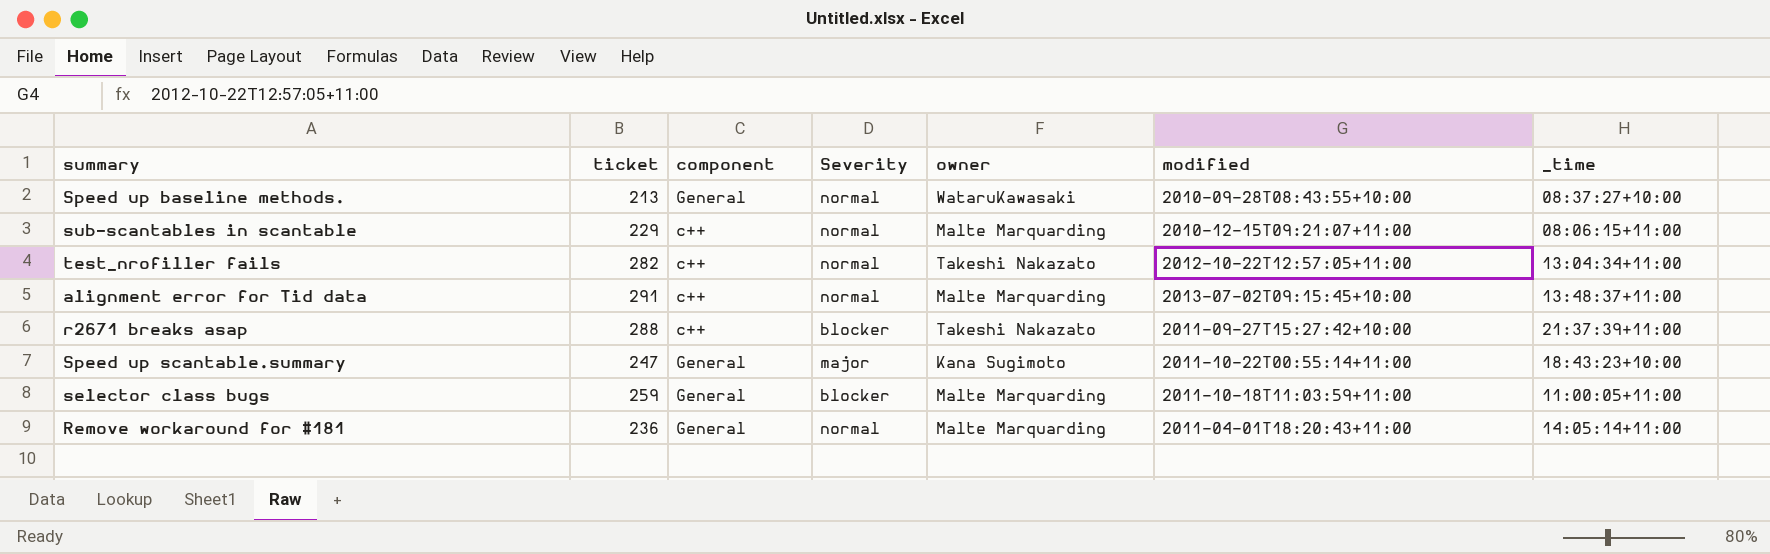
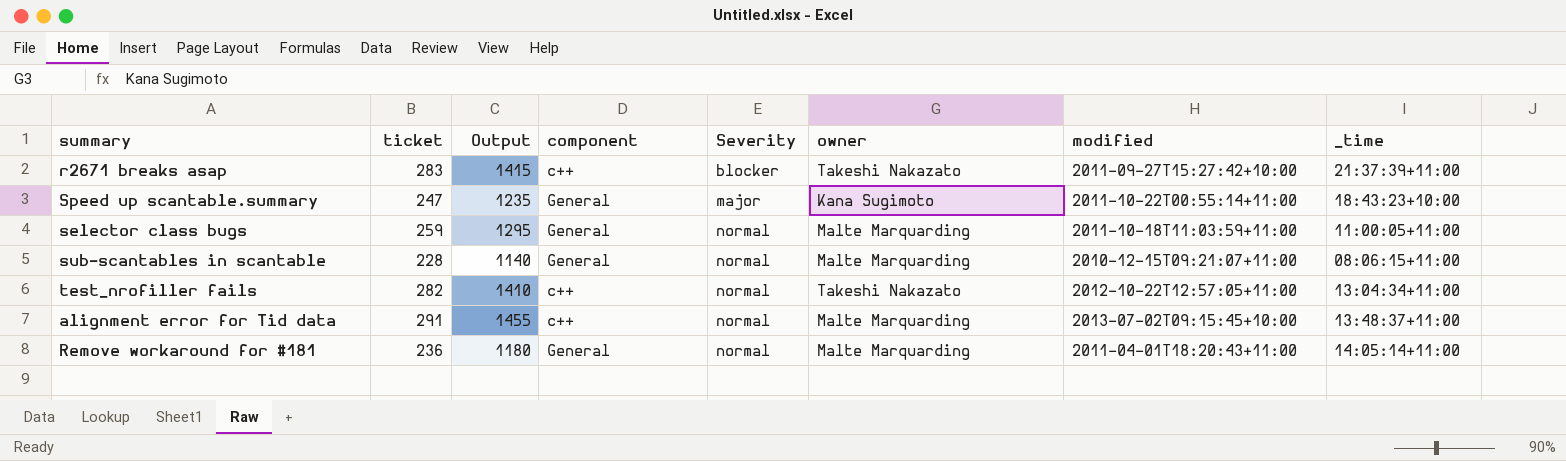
row order: none -> Severity ascending
column Output | formula: none -> [ticket] * 5
row Speed up baseline methods.: 213 | General | normal | WataruKawasaki | 2010-09-28T08:43:55+10:00 | 08:37:27+10:00 -> none
r2671 breaks asap | ticket: 288 -> 283
selector class bugs | Severity: blocker -> normal
sub-scantables in scantable | ticket: 229 -> 228
sub-scantables in scantable | component: c++ -> General

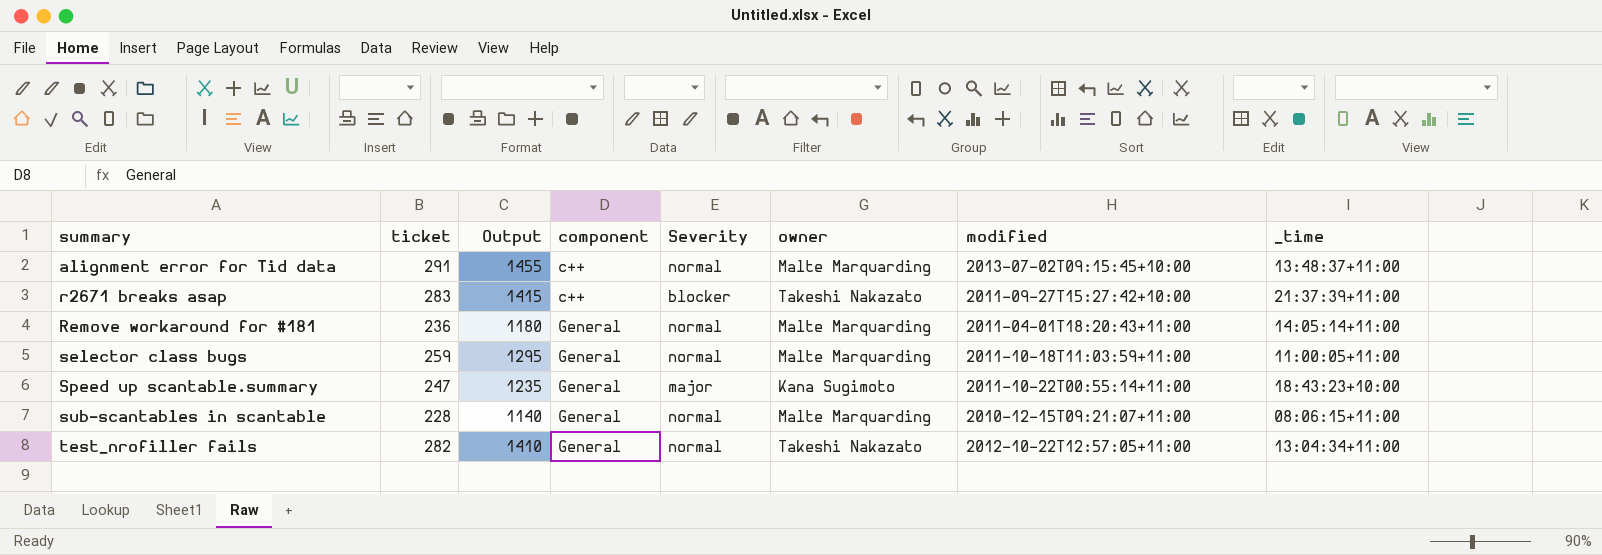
row order: Severity ascending -> summary ascending
test_nrofiller fails | component: c++ -> General

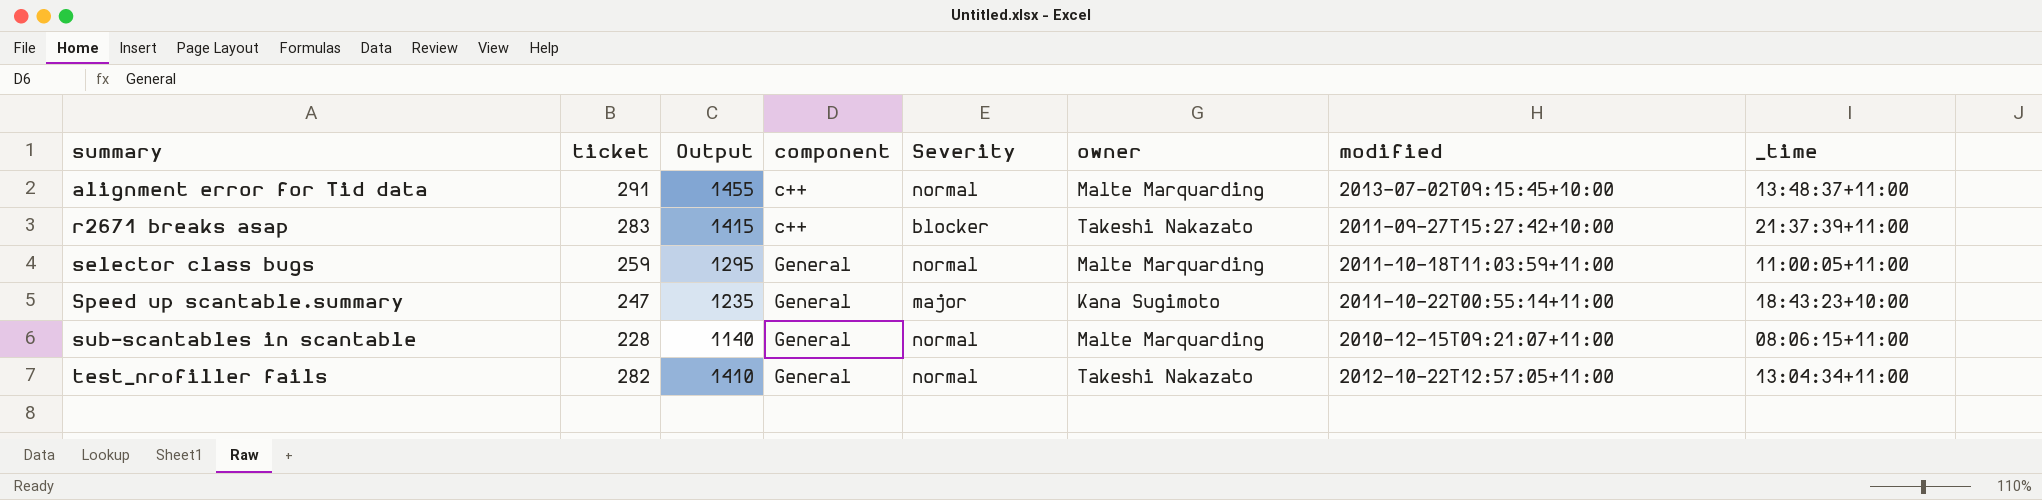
row Remove workaround for #181: 236 | 1180 | General | normal | Malte Marquarding | 2011-04-01T18:20:43+11:00 | 14:05:14+11:00 -> none

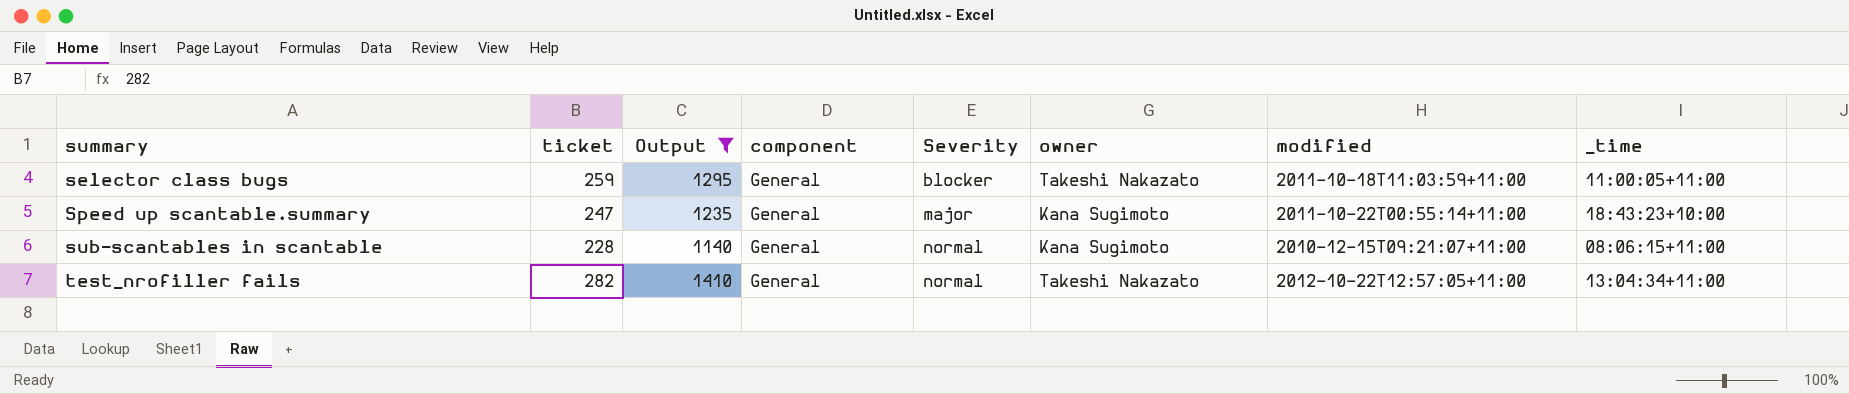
filter: none -> Output <= 1410
selector class bugs | Severity: normal -> blocker
selector class bugs | owner: Malte Marquarding -> Takeshi Nakazato
sub-scantables in scantable | owner: Malte Marquarding -> Kana Sugimoto

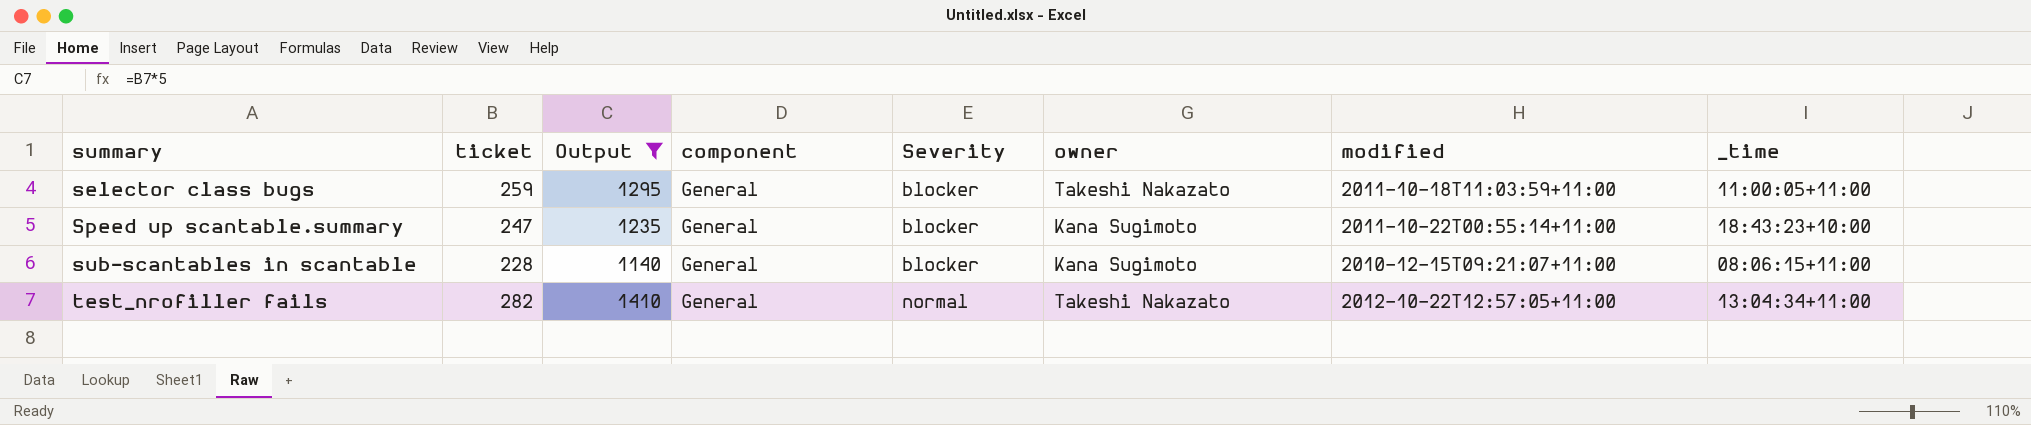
Speed up scantable.summary | Severity: major -> blocker
sub-scantables in scantable | Severity: normal -> blocker

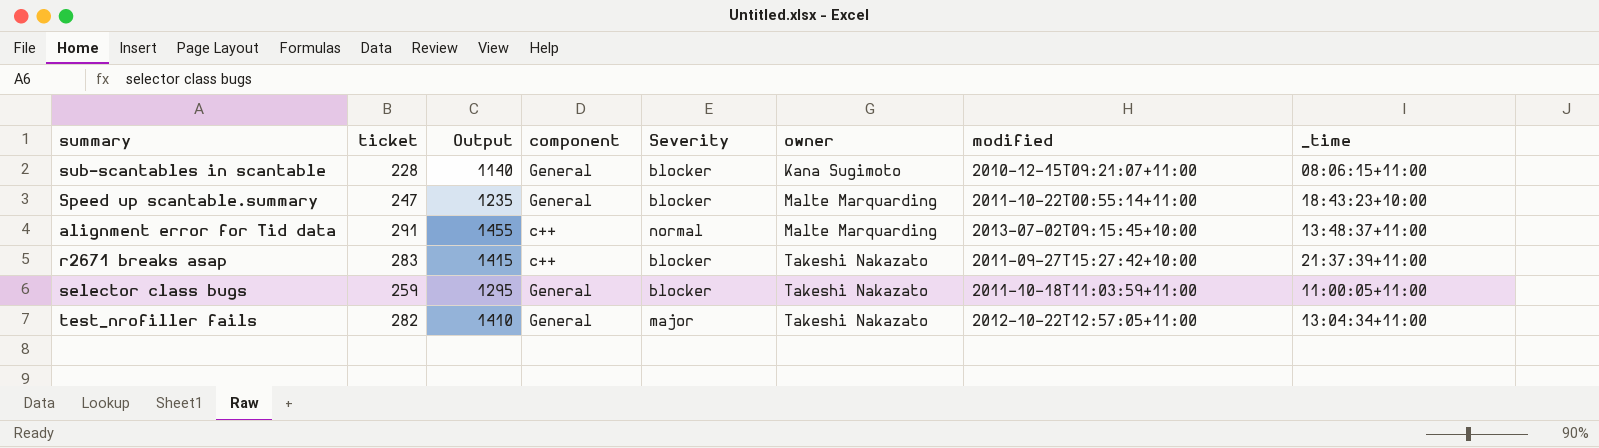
filter: Output <= 1410 -> none
row order: summary ascending -> owner ascending
Speed up scantable.summary | owner: Kana Sugimoto -> Malte Marquarding
test_nrofiller fails | Severity: normal -> major

